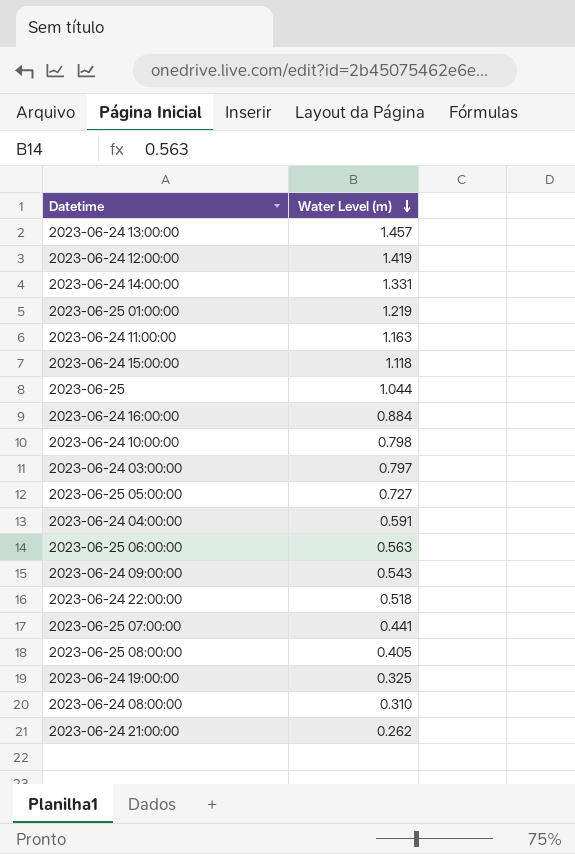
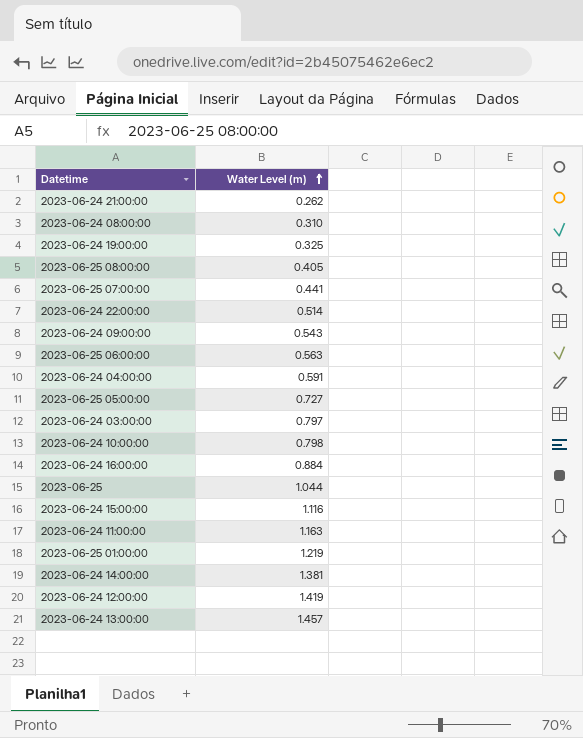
row order: Water Level (m) descending -> Water Level (m) ascending
2023-06-24 22:00:00 | Water Level (m): 0.518 -> 0.514
2023-06-24 15:00:00 | Water Level (m): 1.118 -> 1.116
2023-06-24 14:00:00 | Water Level (m): 1.331 -> 1.381

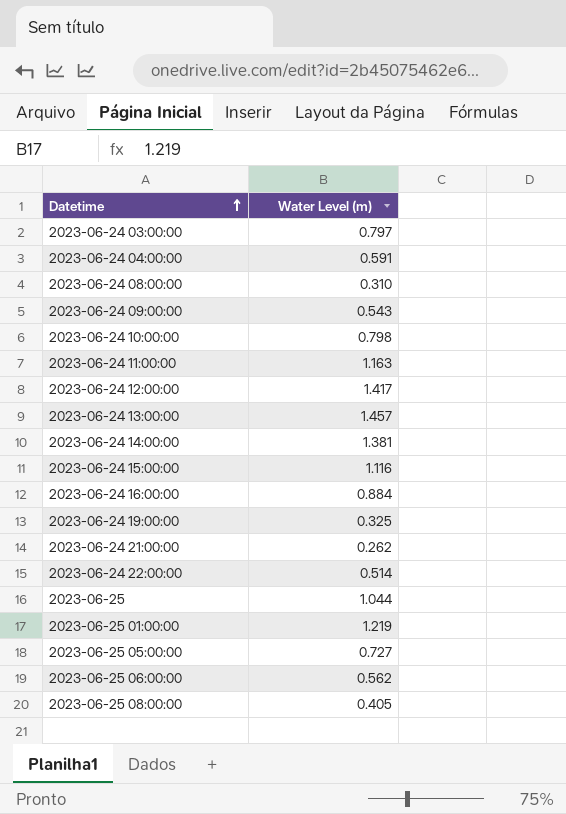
row order: Water Level (m) ascending -> Datetime ascending
row 2023-06-25 07:00:00: 0.441 -> none
2023-06-24 12:00:00 | Water Level (m): 1.419 -> 1.417
2023-06-25 06:00:00 | Water Level (m): 0.563 -> 0.562

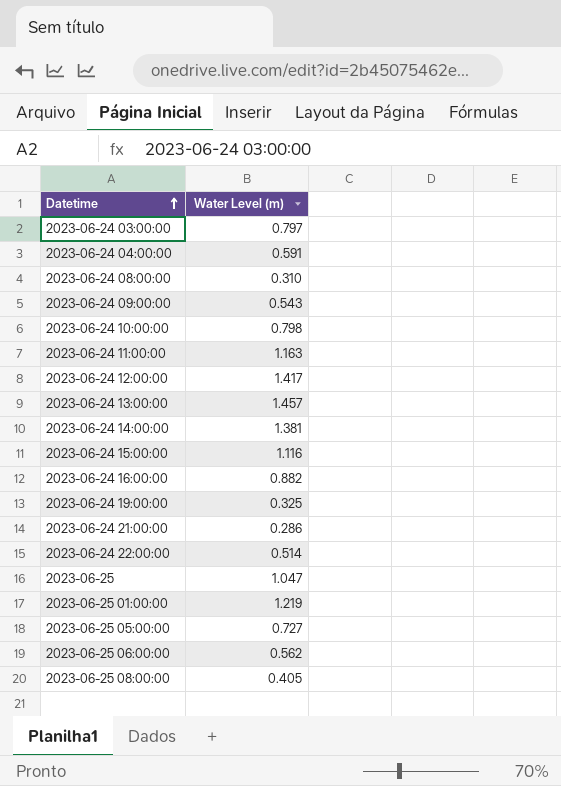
2023-06-24 16:00:00 | Water Level (m): 0.884 -> 0.882
2023-06-24 21:00:00 | Water Level (m): 0.262 -> 0.286
2023-06-25 | Water Level (m): 1.044 -> 1.047

